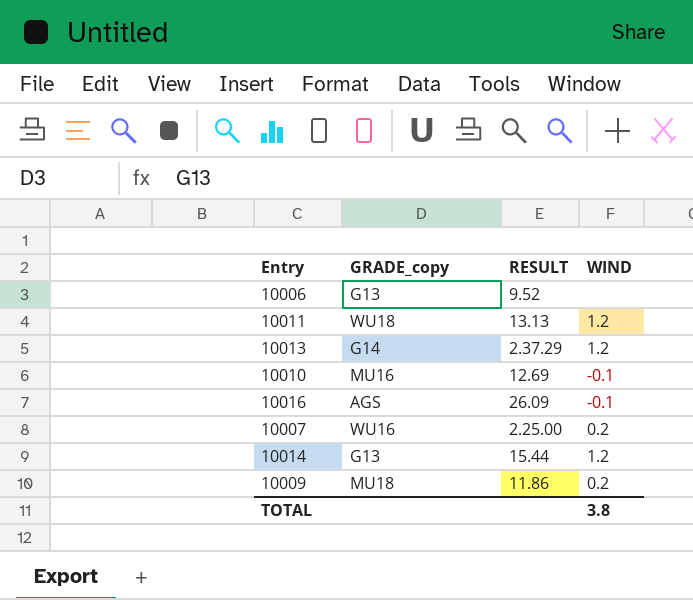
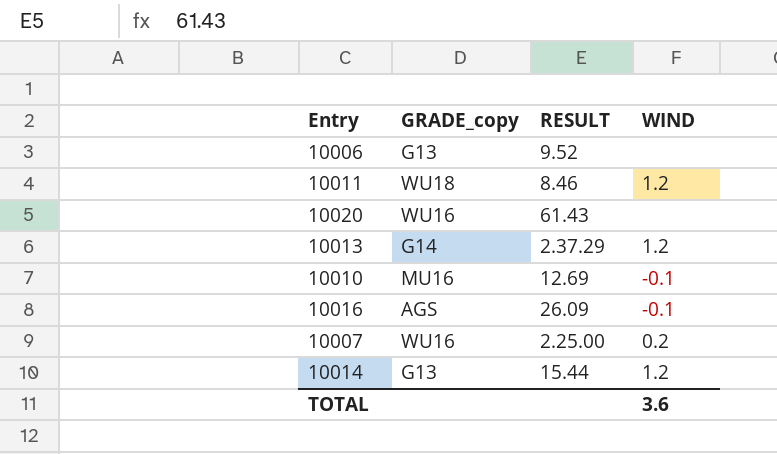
row 10009: MU18 | 11.86 | 0.2 -> none
10011 | RESULT: 13.13 -> 8.46
row 10020: none -> WU16 | 61.43 | none
TOTAL | WIND: 3.8 -> 3.6

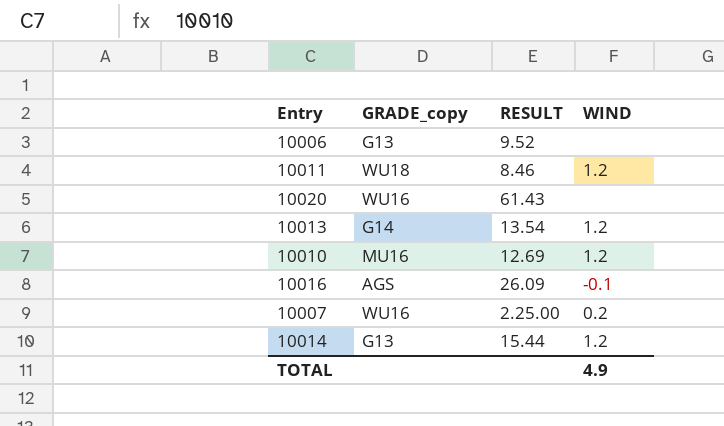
10013 | RESULT: 2.37.29 -> 13.54
10010 | WIND: -0.1 -> 1.2
TOTAL | WIND: 3.6 -> 4.9

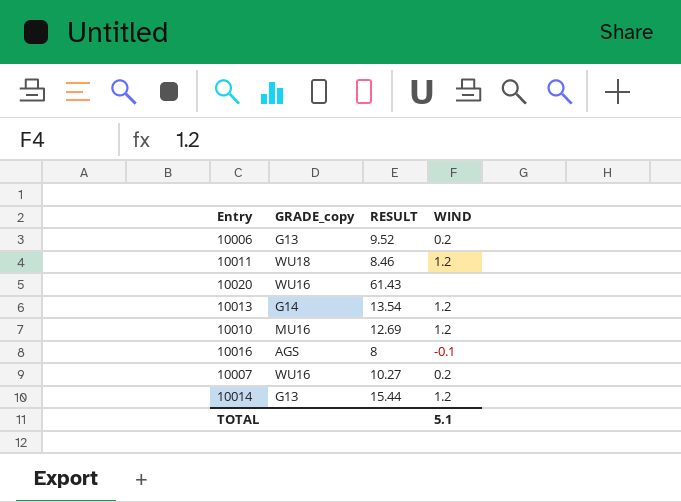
10006 | WIND: none -> 0.2
10016 | RESULT: 26.09 -> 8
10007 | RESULT: 2.25.00 -> 10.27
TOTAL | WIND: 4.9 -> 5.1

